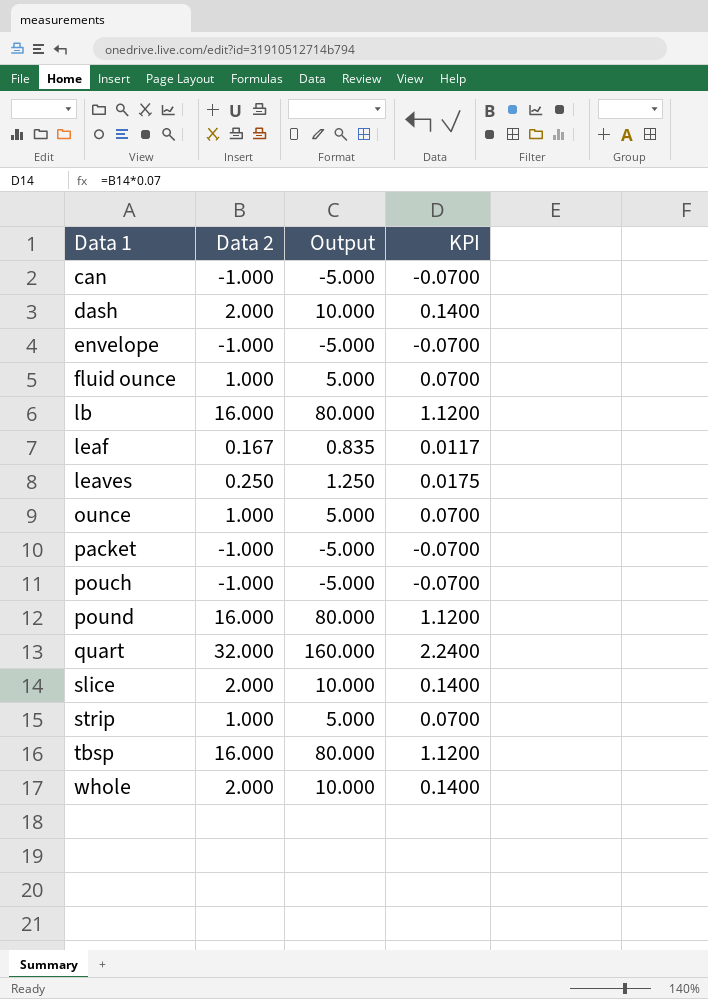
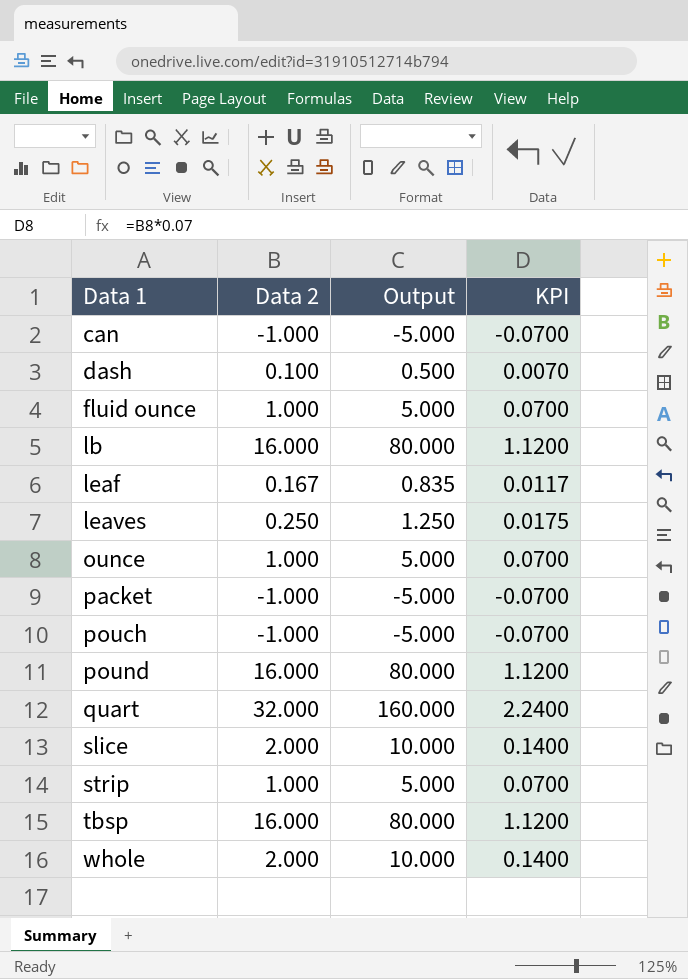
row envelope: -1.000 | -5.000 | -0.0700 -> none
dash | Data 2: 2.000 -> 0.100
dash | Output: 10.000 -> 0.500
dash | KPI: 0.1400 -> 0.0070

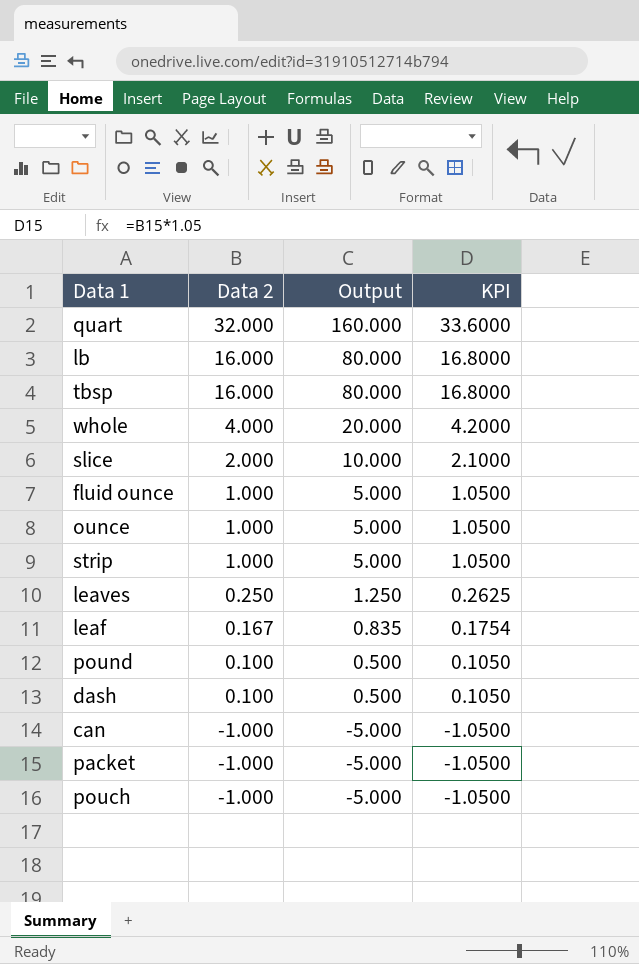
row order: Data 1 ascending -> Data 2 descending
column KPI | formula: [Data 2] * 0.07 -> [Data 2] * 1.05
whole | Data 2: 2.000 -> 4.000
whole | Output: 10.000 -> 20.000
pound | Data 2: 16.000 -> 0.100
pound | Output: 80.000 -> 0.500

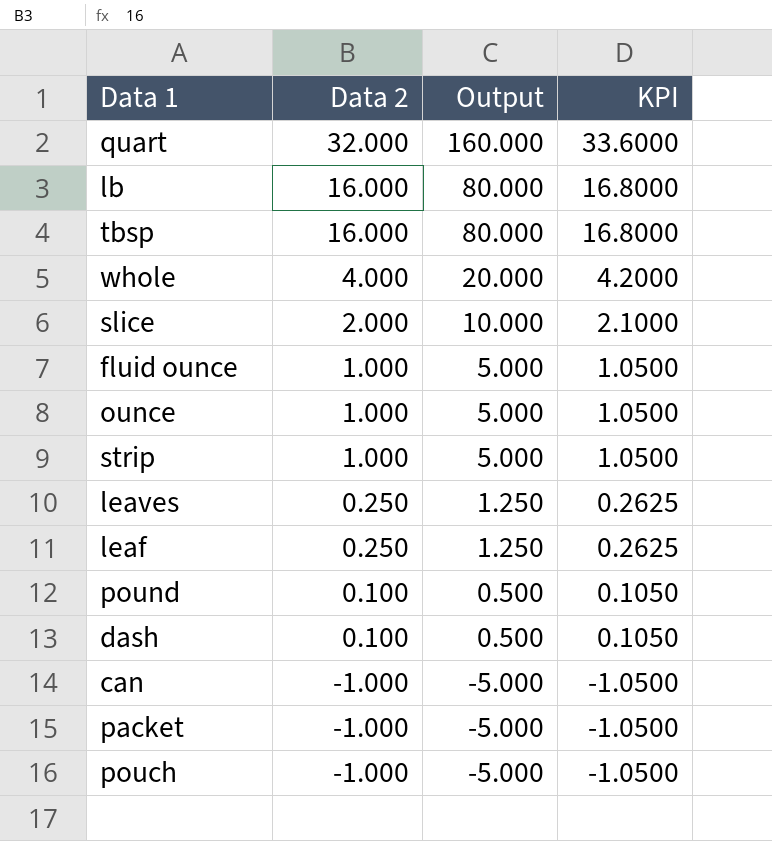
leaf | Data 2: 0.167 -> 0.250
leaf | Output: 0.835 -> 1.250
leaf | KPI: 0.1754 -> 0.2625

